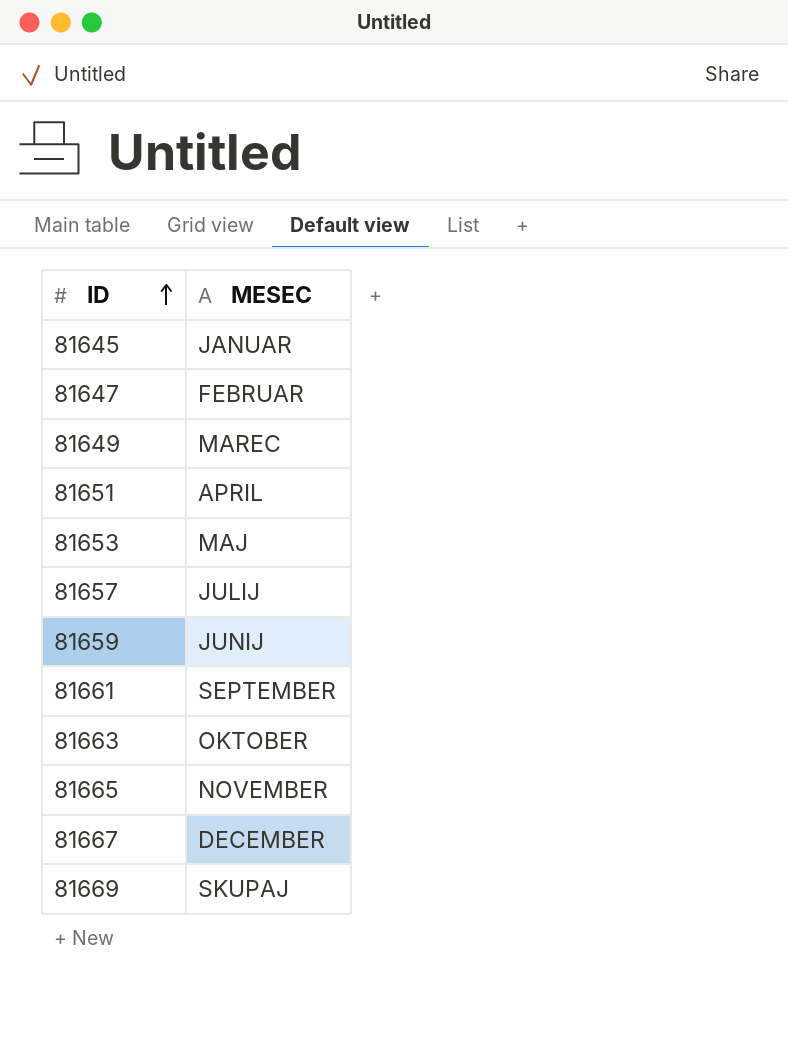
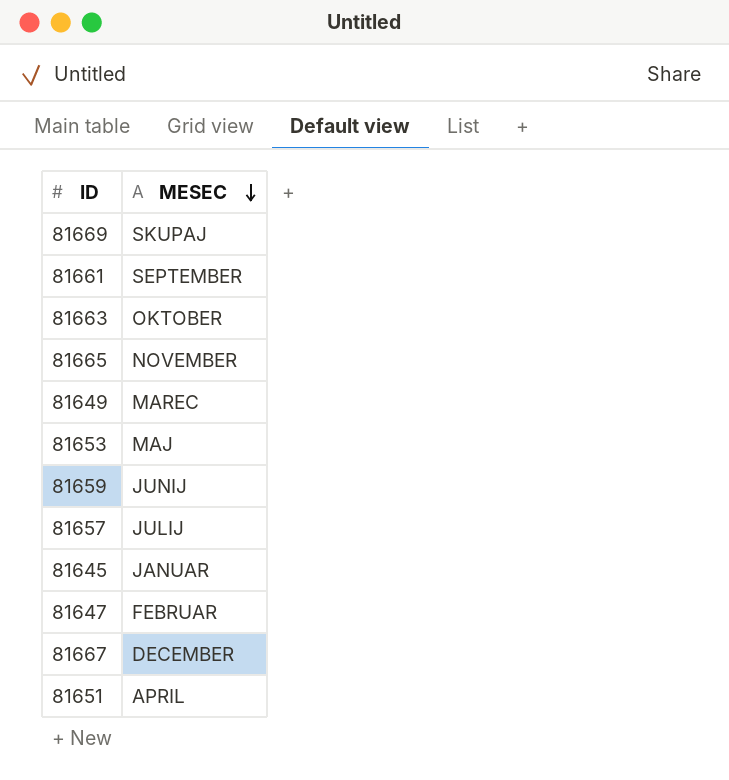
row order: ID ascending -> MESEC descending

